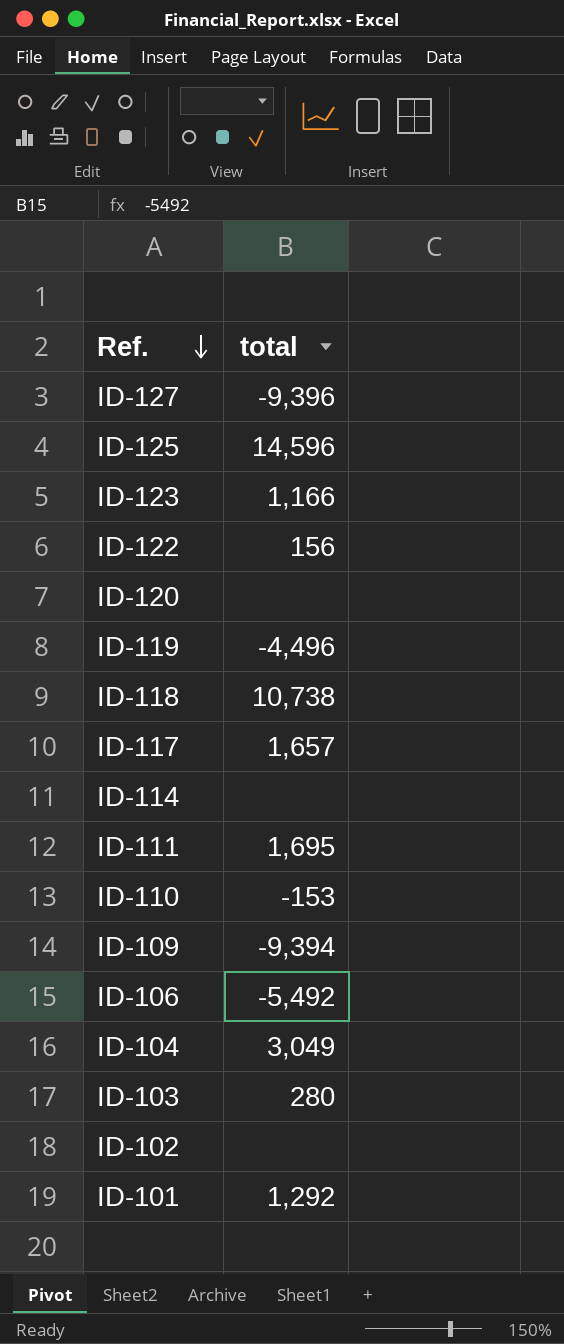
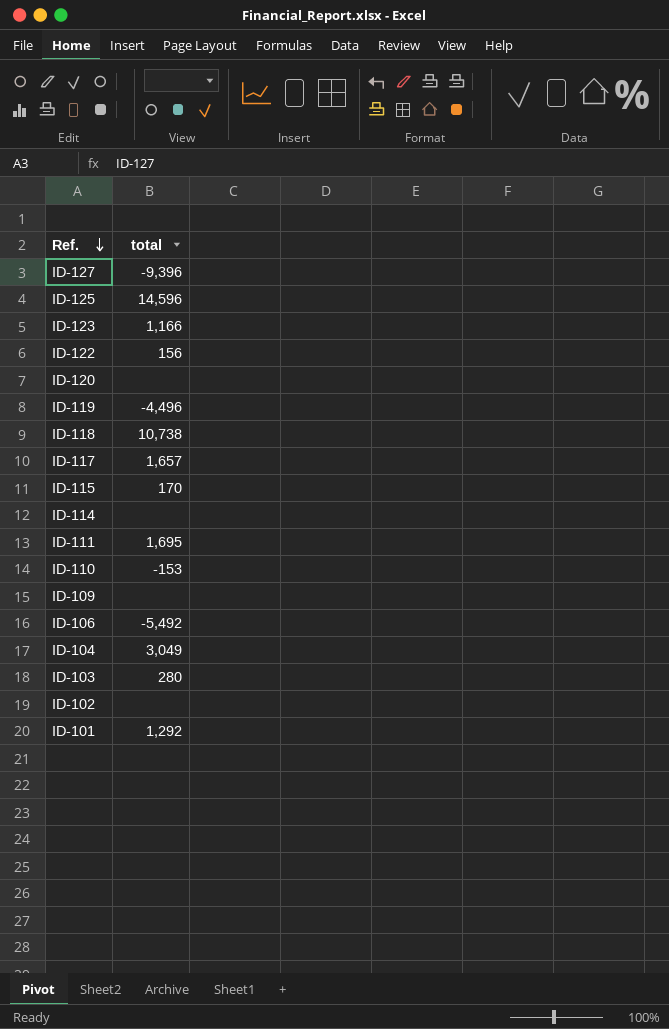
row ID-115: none -> 170
ID-109 | total: -9,394 -> none

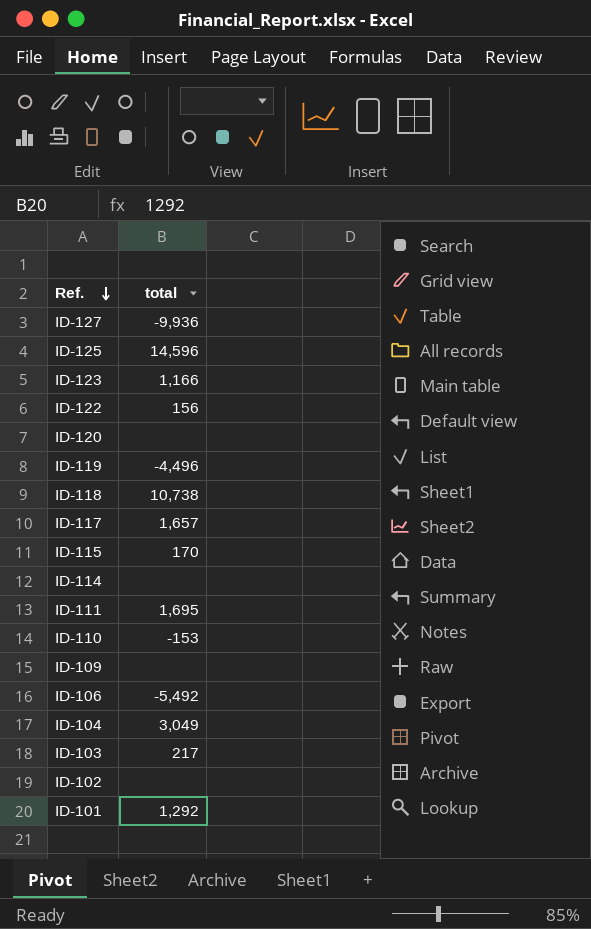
ID-127 | total: -9,396 -> -9,936
ID-103 | total: 280 -> 217

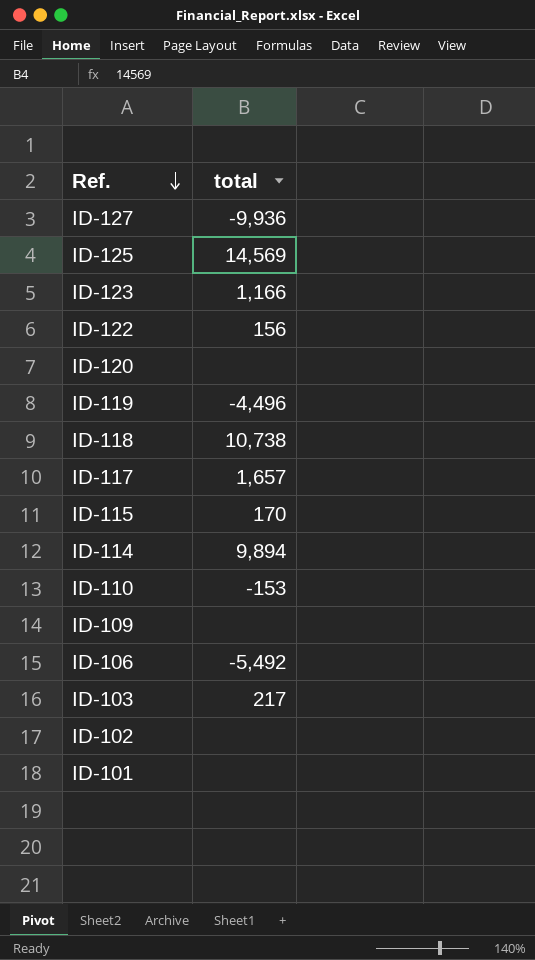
row ID-111: 1,695 -> none
row ID-104: 3,049 -> none
ID-125 | total: 14,596 -> 14,569
ID-114 | total: none -> 9,894
ID-101 | total: 1,292 -> none

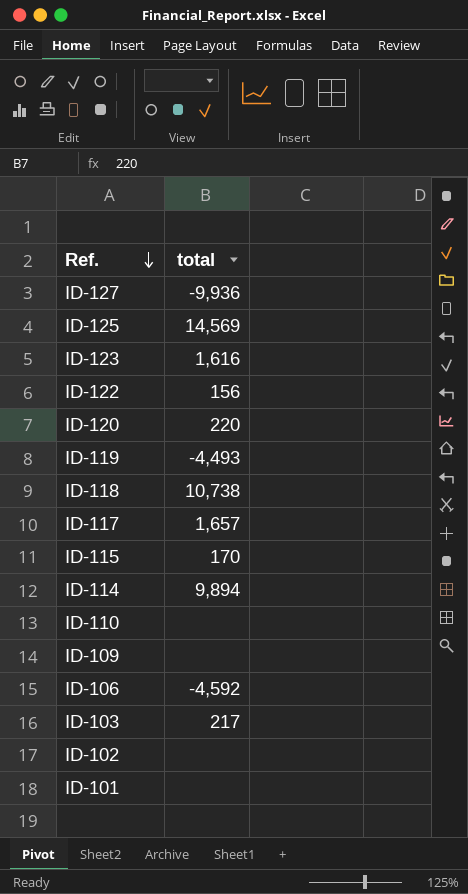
ID-123 | total: 1,166 -> 1,616
ID-120 | total: none -> 220
ID-119 | total: -4,496 -> -4,493
ID-110 | total: -153 -> none
ID-106 | total: -5,492 -> -4,592

